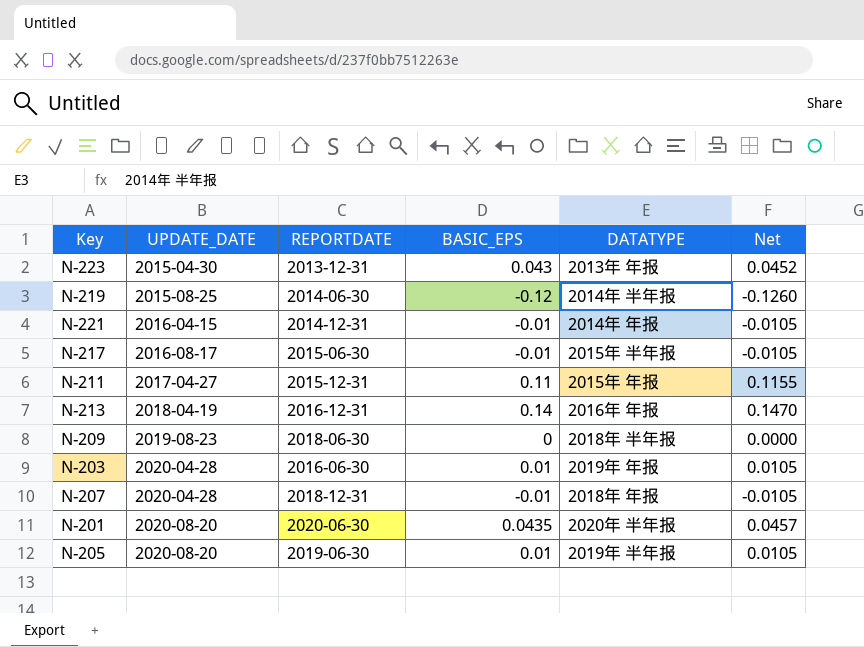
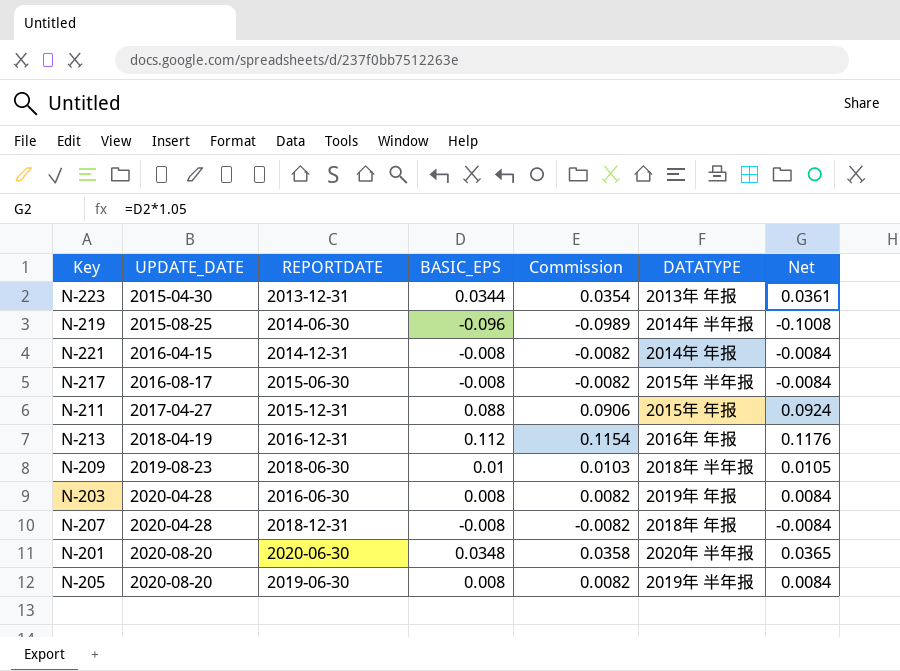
column Commission | formula: none -> [BASIC_EPS] * 1.03
N-223 | BASIC_EPS: 0.043 -> 0.0344
N-223 | Net: 0.0452 -> 0.0361
N-219 | BASIC_EPS: -0.12 -> -0.096
N-219 | Net: -0.1260 -> -0.1008
N-221 | BASIC_EPS: -0.01 -> -0.008
N-221 | Net: -0.0105 -> -0.0084
N-217 | BASIC_EPS: -0.01 -> -0.008
N-217 | Net: -0.0105 -> -0.0084
N-211 | BASIC_EPS: 0.11 -> 0.088
N-211 | Net: 0.1155 -> 0.0924
N-213 | BASIC_EPS: 0.14 -> 0.112
N-213 | Net: 0.1470 -> 0.1176
N-209 | BASIC_EPS: 0 -> 0.01
N-209 | Net: 0.0000 -> 0.0105
N-203 | BASIC_EPS: 0.01 -> 0.008
N-203 | Net: 0.0105 -> 0.0084
N-207 | BASIC_EPS: -0.01 -> -0.008
N-207 | Net: -0.0105 -> -0.0084
N-201 | BASIC_EPS: 0.0435 -> 0.0348
N-201 | Net: 0.0457 -> 0.0365
N-205 | BASIC_EPS: 0.01 -> 0.008
N-205 | Net: 0.0105 -> 0.0084

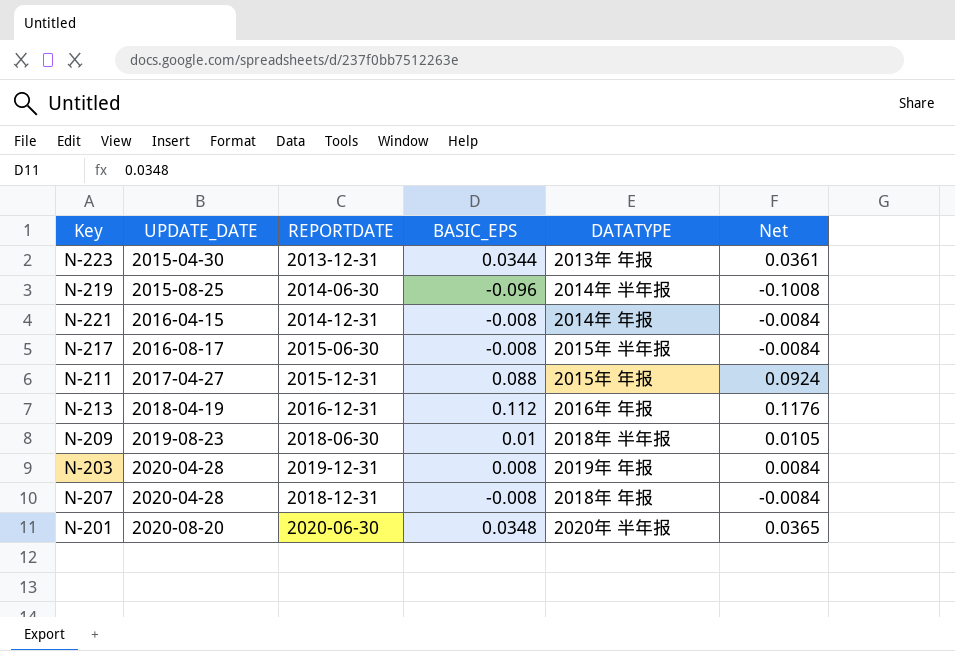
column Commission | formula: [BASIC_EPS] * 1.03 -> none
row N-205: 2020-08-20 | 2019-06-30 | 0.008 | 0.0082 | 2019年 半年报 | 0.0084 -> none
N-203 | REPORTDATE: 2016-06-30 -> 2019-12-31

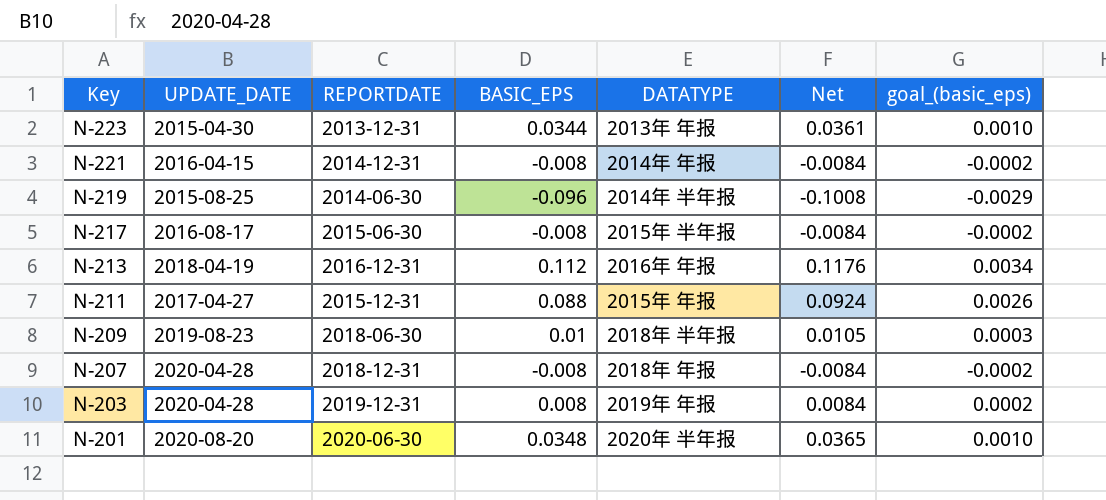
row order: UPDATE_DATE ascending -> Key descending
column goal_(basic_eps) | formula: none -> [BASIC_EPS] * 0.03

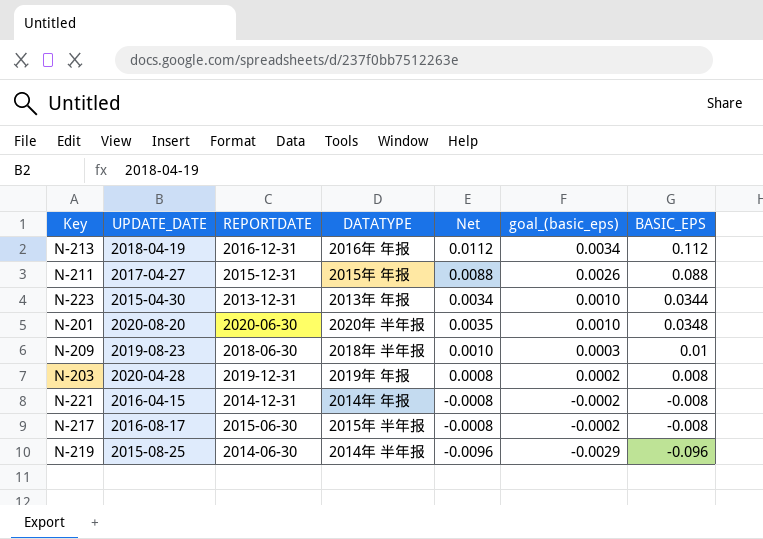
row order: Key descending -> goal_(basic_eps) descending
column Net | formula: [BASIC_EPS] * 1.05 -> [BASIC_EPS] * 0.1
column BASIC_EPS | position: 4 -> 7
row N-207: 2020-04-28 | 2018-12-31 | -0.008 | 2018年 年报 | -0.0084 | -0.0002 -> none

